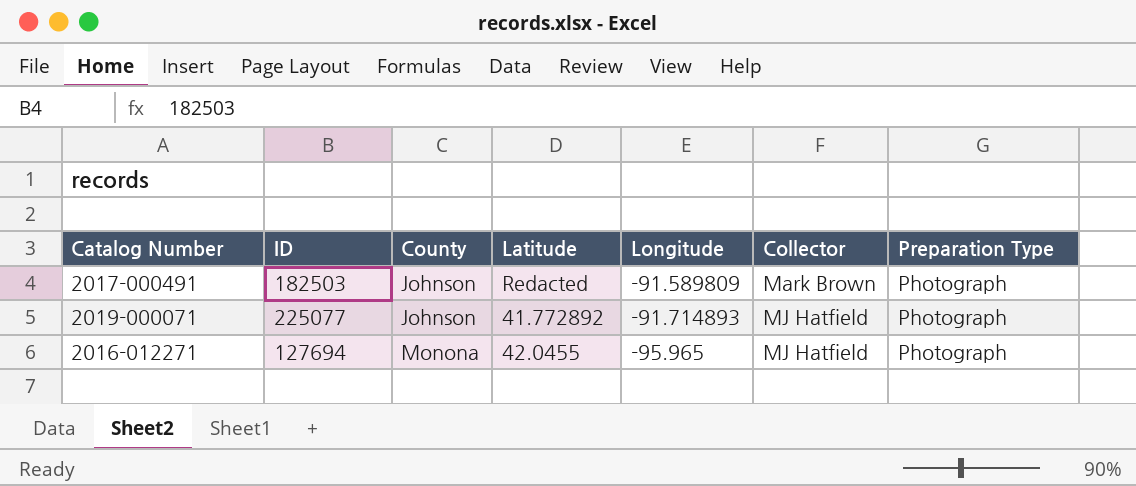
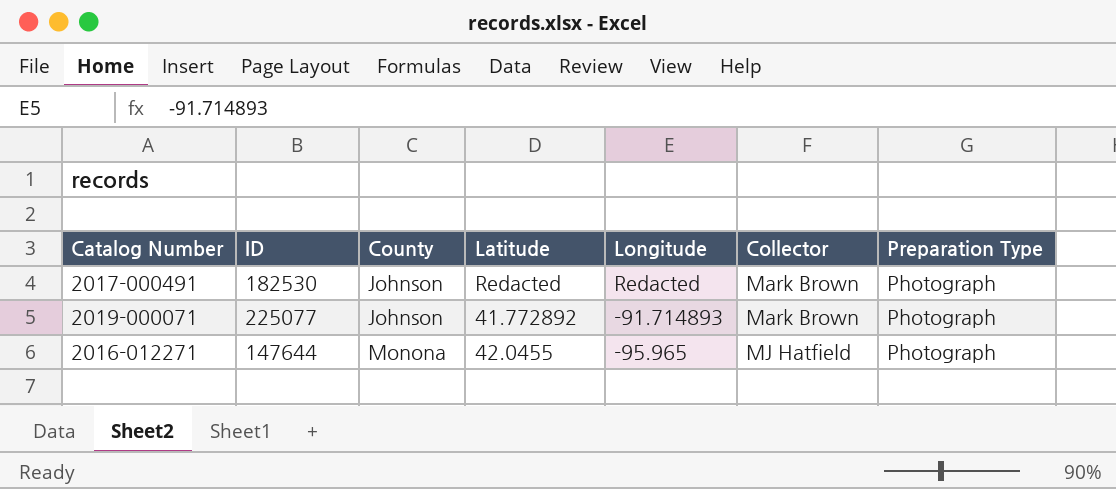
2017-000491 | ID: 182503 -> 182530
2017-000491 | Longitude: -91.589809 -> Redacted
2019-000071 | Collector: MJ Hatfield -> Mark Brown
2016-012271 | ID: 127694 -> 147644

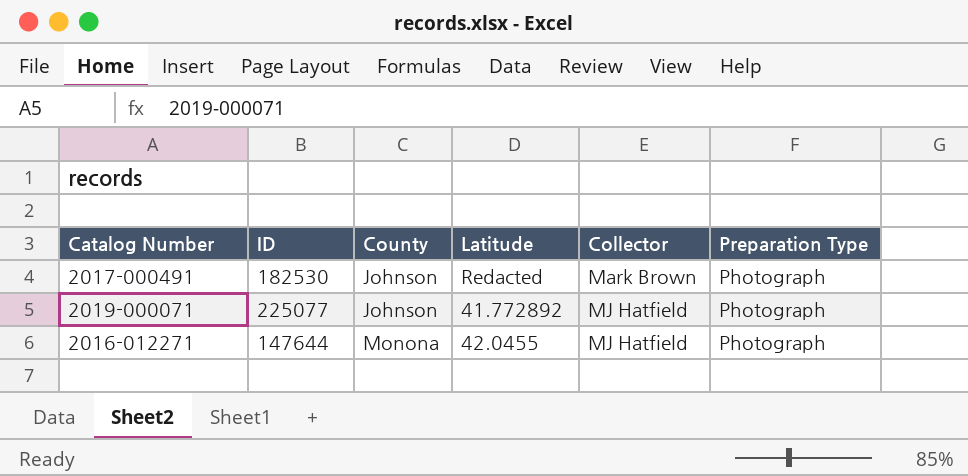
column Longitude | position: 5 -> none
2019-000071 | Collector: Mark Brown -> MJ Hatfield

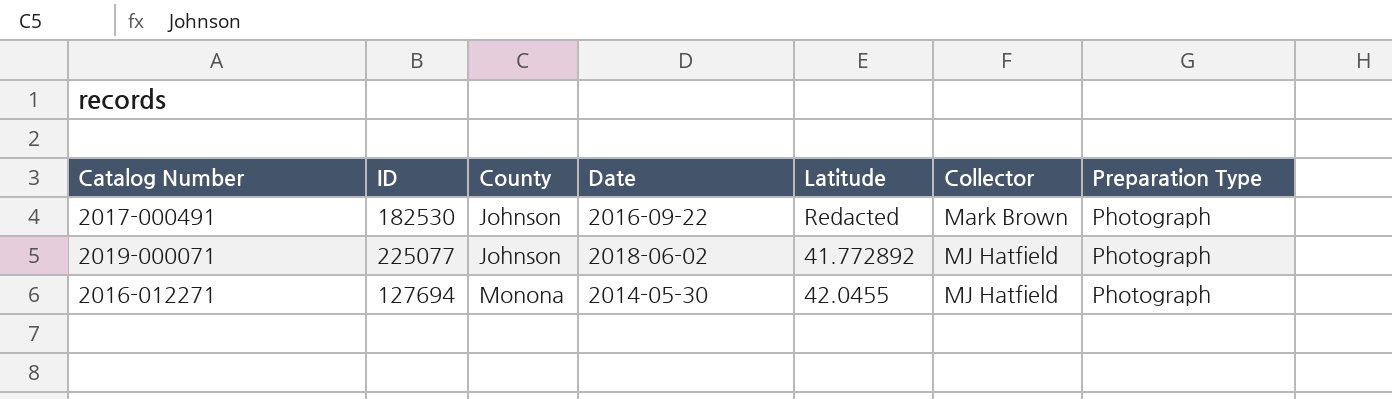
column Date | position: none -> 4
2016-012271 | ID: 147644 -> 127694

